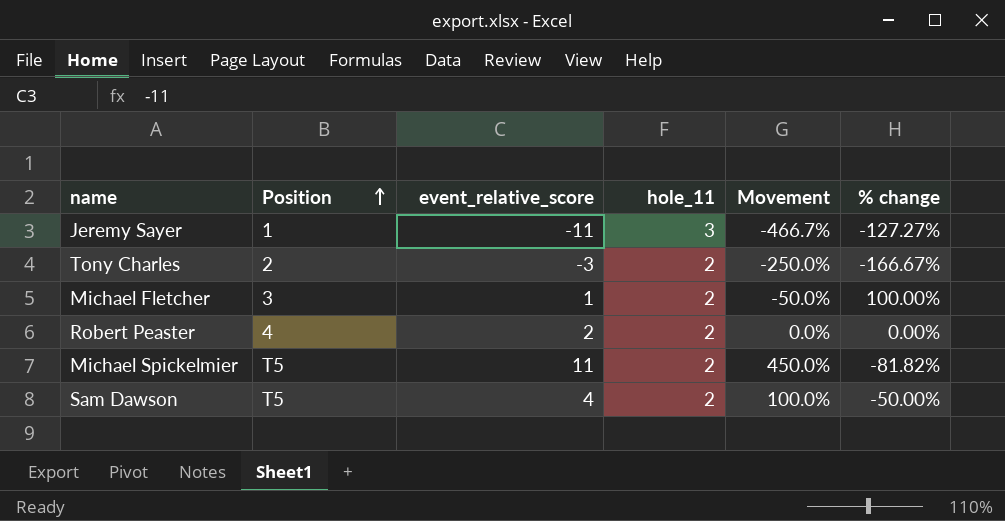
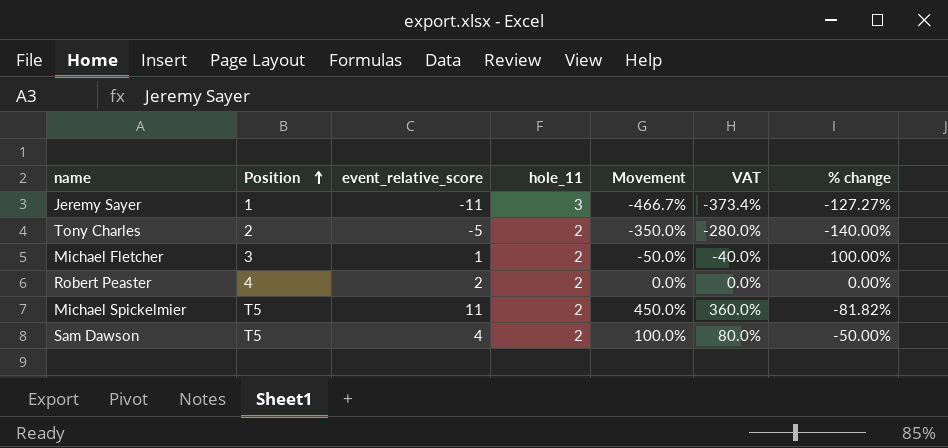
column VAT | formula: none -> [Movement] * 0.8
Tony Charles | event_relative_score: -3 -> -5
Tony Charles | Movement: -250.0% -> -350.0%
Tony Charles | % change: -166.67% -> -140.00%

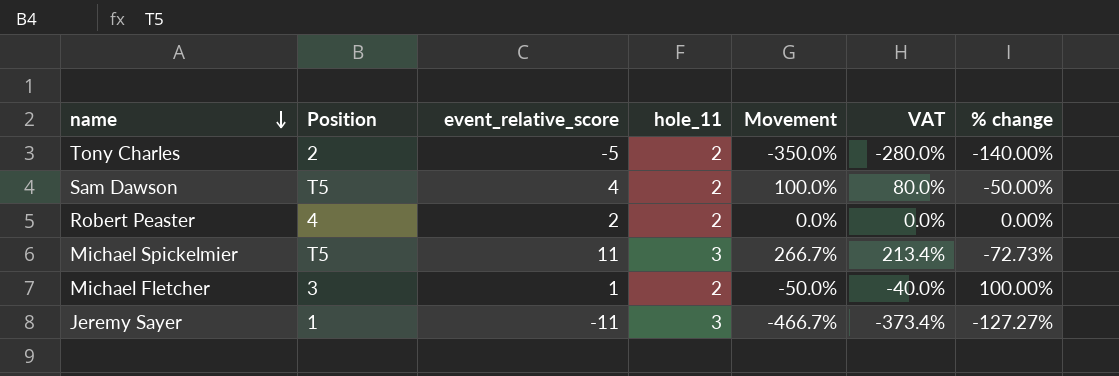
row order: Position ascending -> name descending
Michael Spickelmier | hole_11: 2 -> 3
Michael Spickelmier | Movement: 450.0% -> 266.7%
Michael Spickelmier | VAT: 360.0% -> 213.4%
Michael Spickelmier | % change: -81.82% -> -72.73%

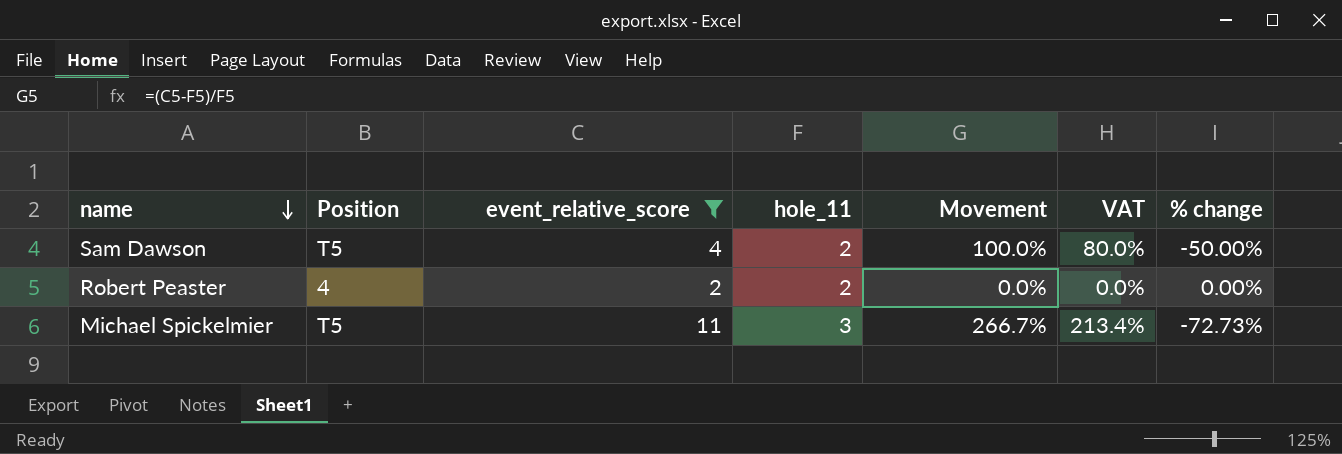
filter: none -> event_relative_score >= 2

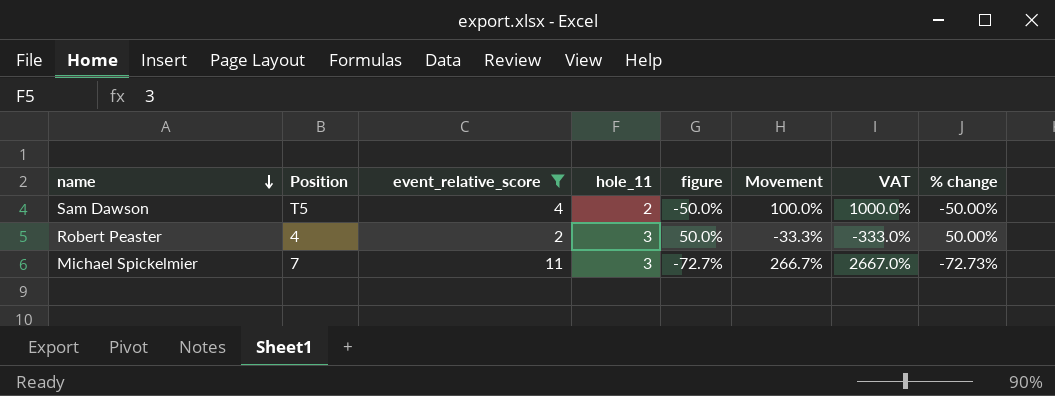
column figure | formula: none -> ([hole_11] - [event_relative_score]) / [event_relative_score]
column VAT | formula: [Movement] * 0.8 -> [Movement] * 10
Robert Peaster | hole_11: 2 -> 3
Robert Peaster | Movement: 0.0% -> -33.3%
Robert Peaster | % change: 0.00% -> 50.00%
Michael Spickelmier | Position: T5 -> 7

